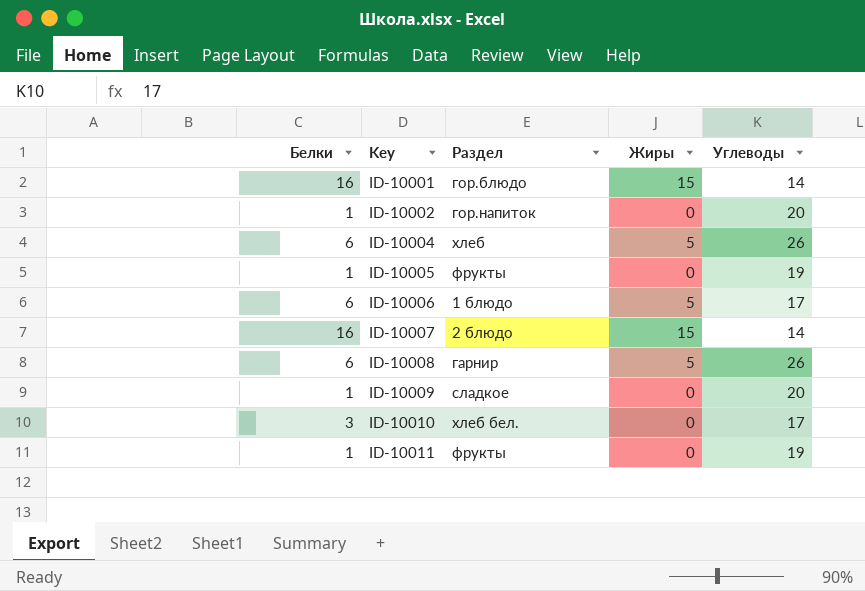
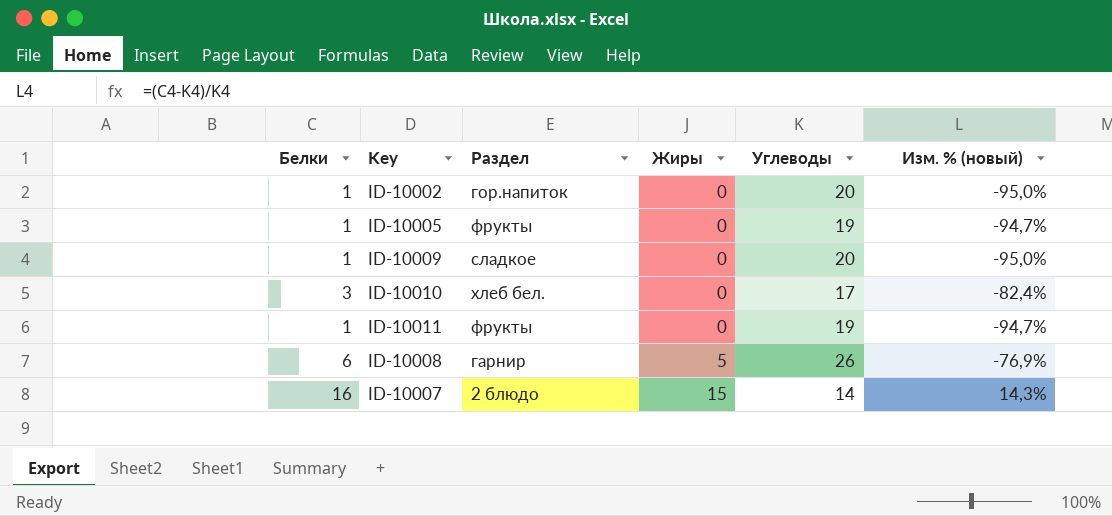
row order: Key ascending -> Жиры ascending
column Изм. % (новый) | formula: none -> ([Белки] - [Углеводы]) / [Углеводы]
row ID-10001: 16 | гор.блюдо | 15 | 14 -> none
row ID-10004: 6 | хлеб | 5 | 26 -> none
row ID-10006: 6 | 1 блюдо | 5 | 17 -> none

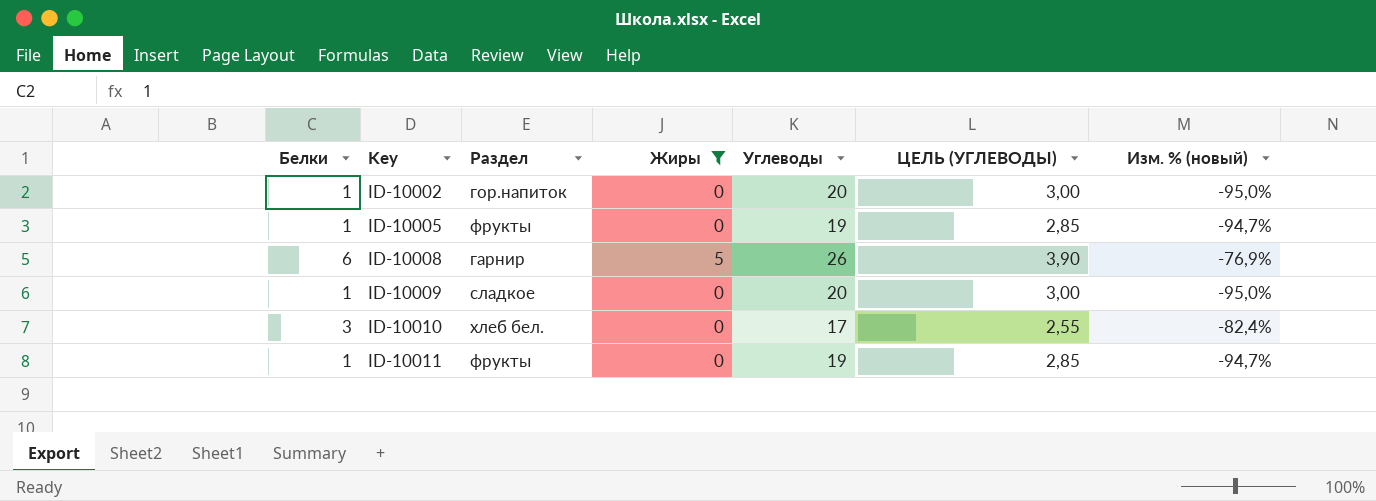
filter: none -> Жиры != 15
row order: Жиры ascending -> Key ascending
column ЦЕЛЬ (УГЛЕВОДЫ) | formula: none -> [Углеводы] * 0,15

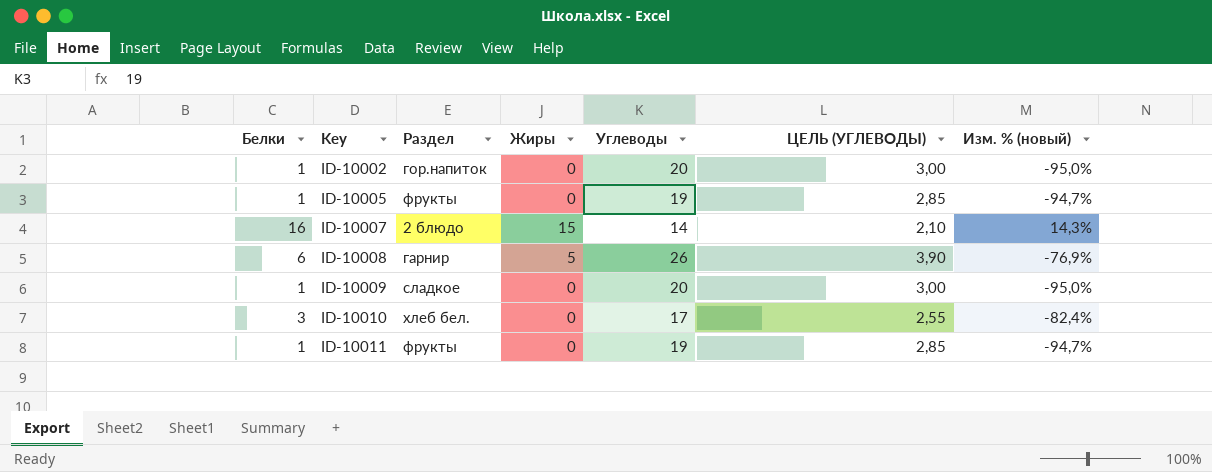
filter: Жиры != 15 -> none

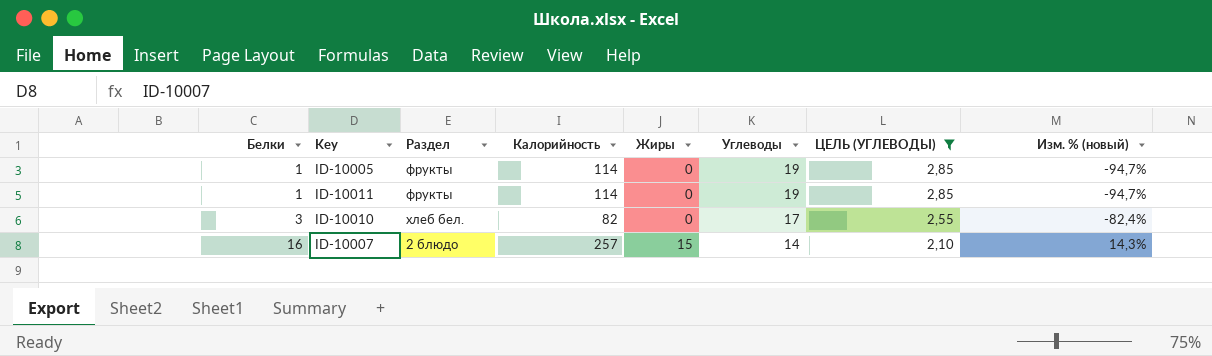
filter: none -> ЦЕЛЬ (УГЛЕВОДЫ) <= 2,85
row order: Key ascending -> Белки ascending
column Калорийность | position: none -> 4

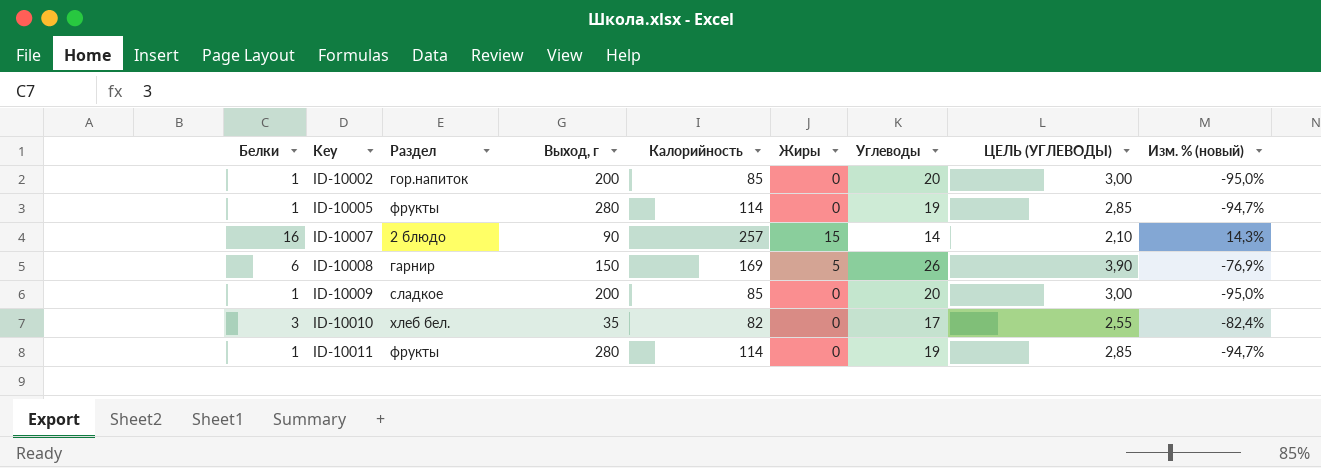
filter: ЦЕЛЬ (УГЛЕВОДЫ) <= 2,85 -> none
row order: Белки ascending -> Key ascending
column Выход, г | position: none -> 4

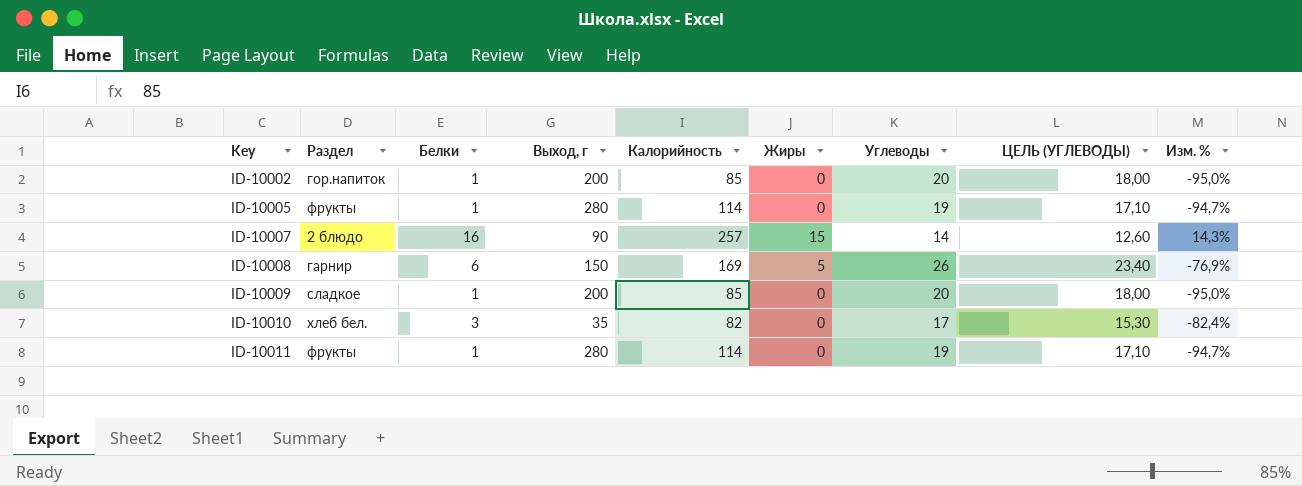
column Белки | position: 1 -> 3
column ЦЕЛЬ (УГЛЕВОДЫ) | formula: [Углеводы] * 0,15 -> [Углеводы] * 0,9
column name: Изм. % (новый) -> Изм. %

